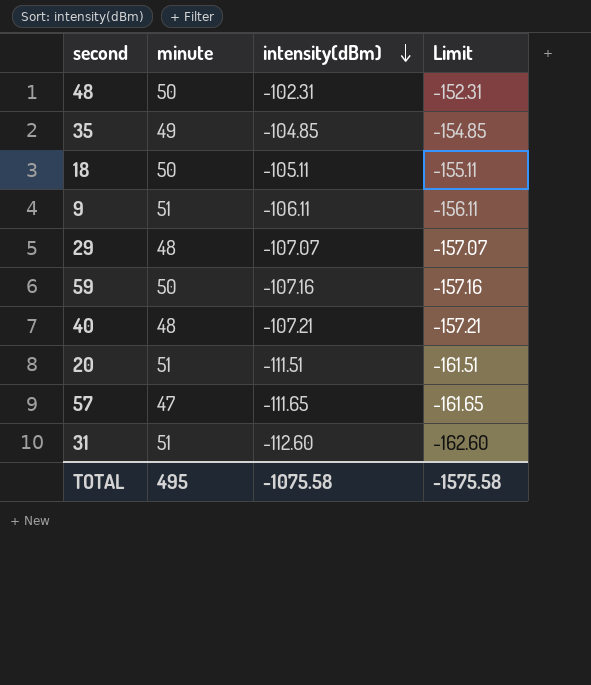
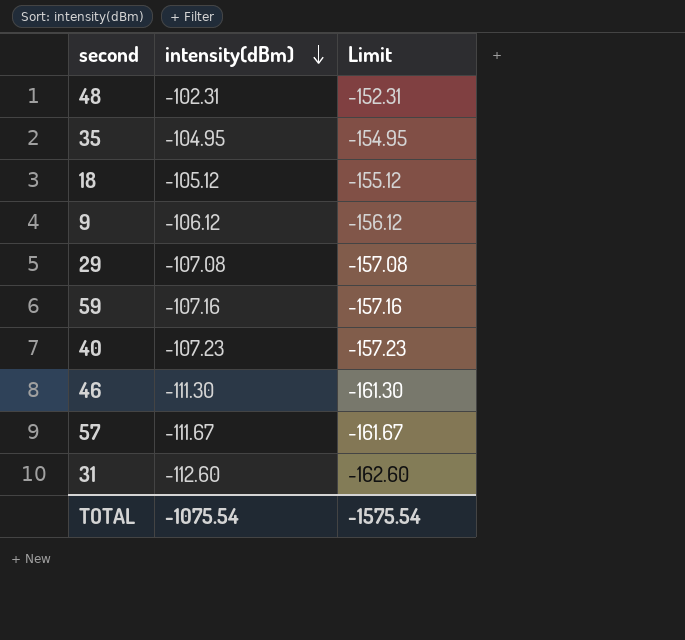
column minute | position: 2 -> none
row 20: 51 | -111.51 | -161.51 -> none
35 | intensity(dBm): -104.85 -> -104.95
35 | Limit: -154.85 -> -154.95
18 | intensity(dBm): -105.11 -> -105.12
18 | Limit: -155.11 -> -155.12
9 | intensity(dBm): -106.11 -> -106.12
9 | Limit: -156.11 -> -156.12
29 | intensity(dBm): -107.07 -> -107.08
29 | Limit: -157.07 -> -157.08
40 | intensity(dBm): -107.21 -> -107.23
40 | Limit: -157.21 -> -157.23
row 46: none -> -111.30 | -161.30
57 | intensity(dBm): -111.65 -> -111.67
57 | Limit: -161.65 -> -161.67
TOTAL | intensity(dBm): -1075.58 -> -1075.54
TOTAL | Limit: -1575.58 -> -1575.54

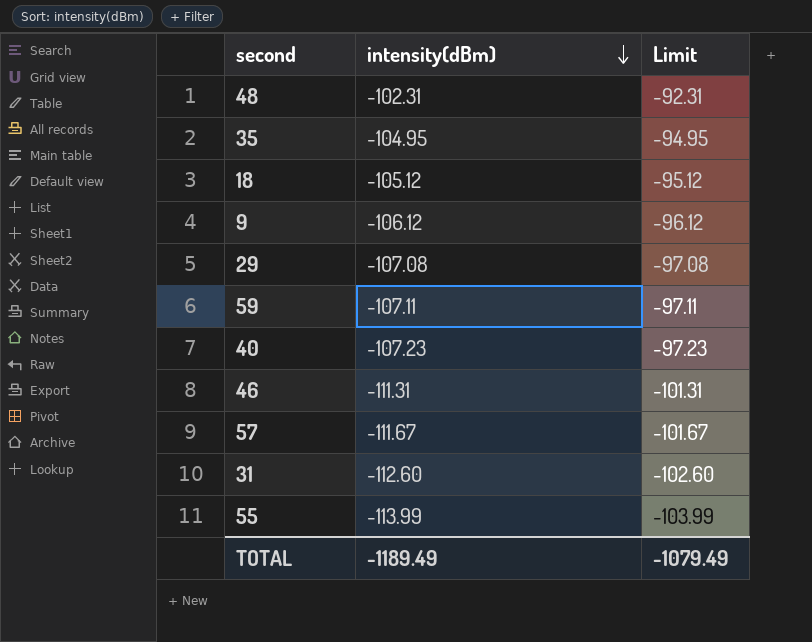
column Limit | formula: [intensity(dBm)] - 50 -> [intensity(dBm)] + 10
59 | intensity(dBm): -107.16 -> -107.11
46 | intensity(dBm): -111.30 -> -111.31
row 55: none -> -113.99 | -103.99
TOTAL | intensity(dBm): -1075.54 -> -1189.49
TOTAL | Limit: -1575.54 -> -1079.49

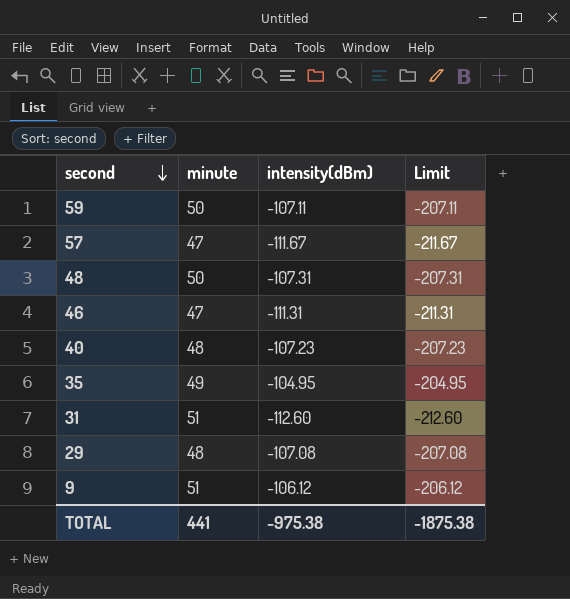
row order: intensity(dBm) descending -> second descending
column minute | position: none -> 2
column Limit | formula: [intensity(dBm)] + 10 -> [intensity(dBm)] - 100
row 18: -105.12 | -95.12 -> none
row 55: -113.99 | -103.99 -> none
48 | intensity(dBm): -102.31 -> -107.31
TOTAL | intensity(dBm): -1189.49 -> -975.38
TOTAL | Limit: -1079.49 -> -1875.38

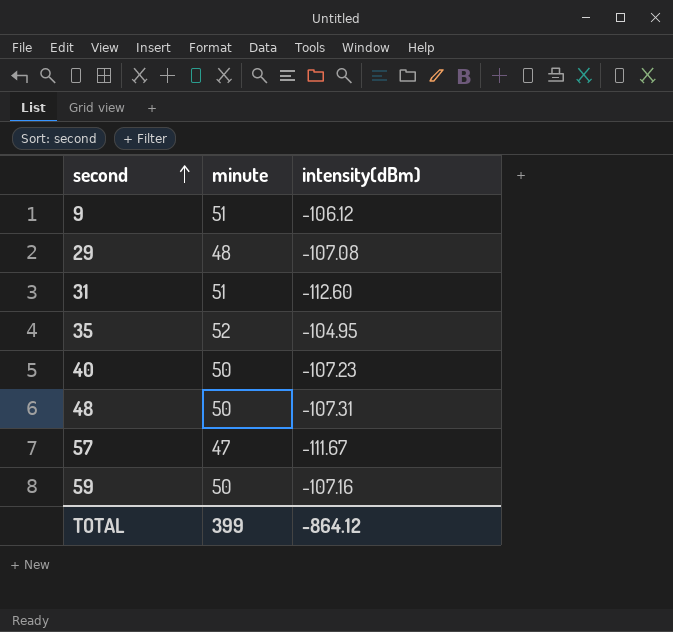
row order: second descending -> second ascending
column Limit | formula: [intensity(dBm)] - 100 -> none
row 46: 47 | -111.31 | -211.31 -> none
35 | minute: 49 -> 52
40 | minute: 48 -> 50
59 | intensity(dBm): -107.11 -> -107.16
TOTAL | minute: 441 -> 399
TOTAL | intensity(dBm): -975.38 -> -864.12

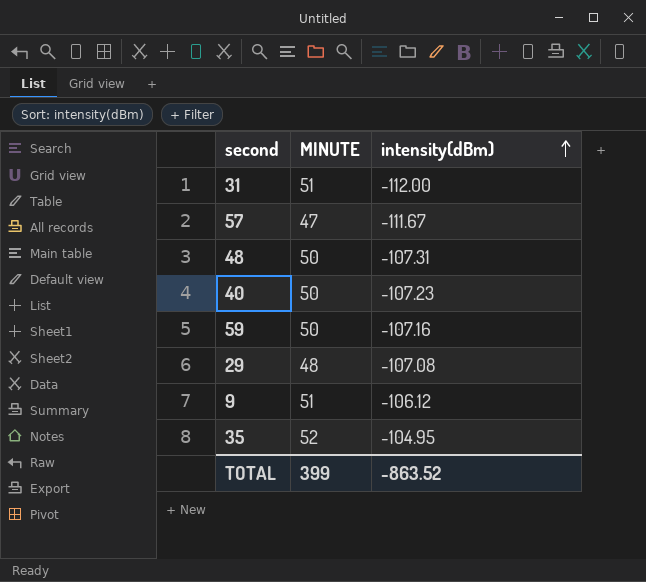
row order: second ascending -> intensity(dBm) ascending
column name: minute -> MINUTE
31 | intensity(dBm): -112.60 -> -112.00
TOTAL | intensity(dBm): -864.12 -> -863.52

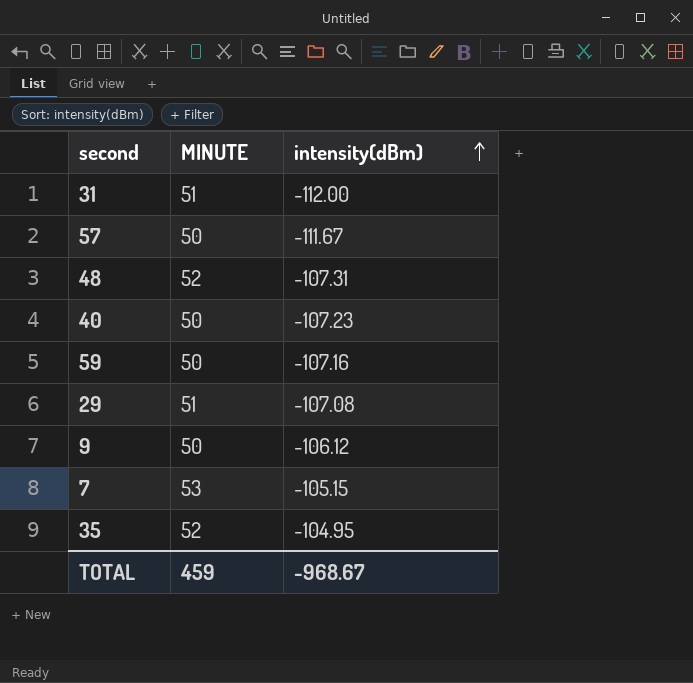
57 | MINUTE: 47 -> 50
48 | MINUTE: 50 -> 52
29 | MINUTE: 48 -> 51
9 | MINUTE: 51 -> 50
row 7: none -> 53 | -105.15
TOTAL | MINUTE: 399 -> 459
TOTAL | intensity(dBm): -863.52 -> -968.67

